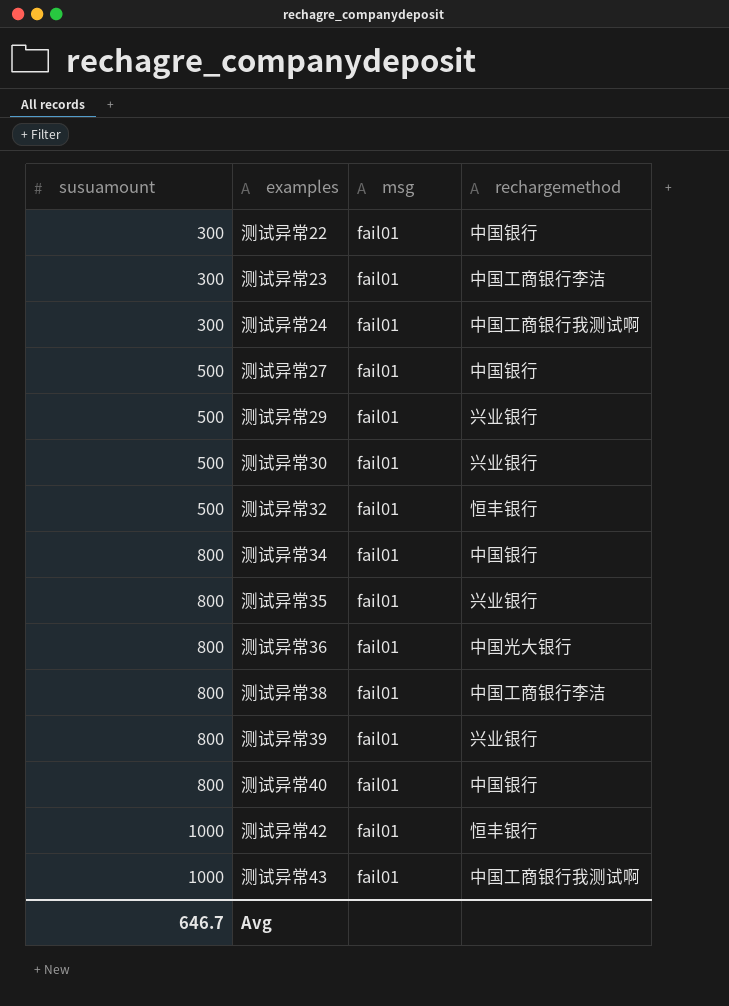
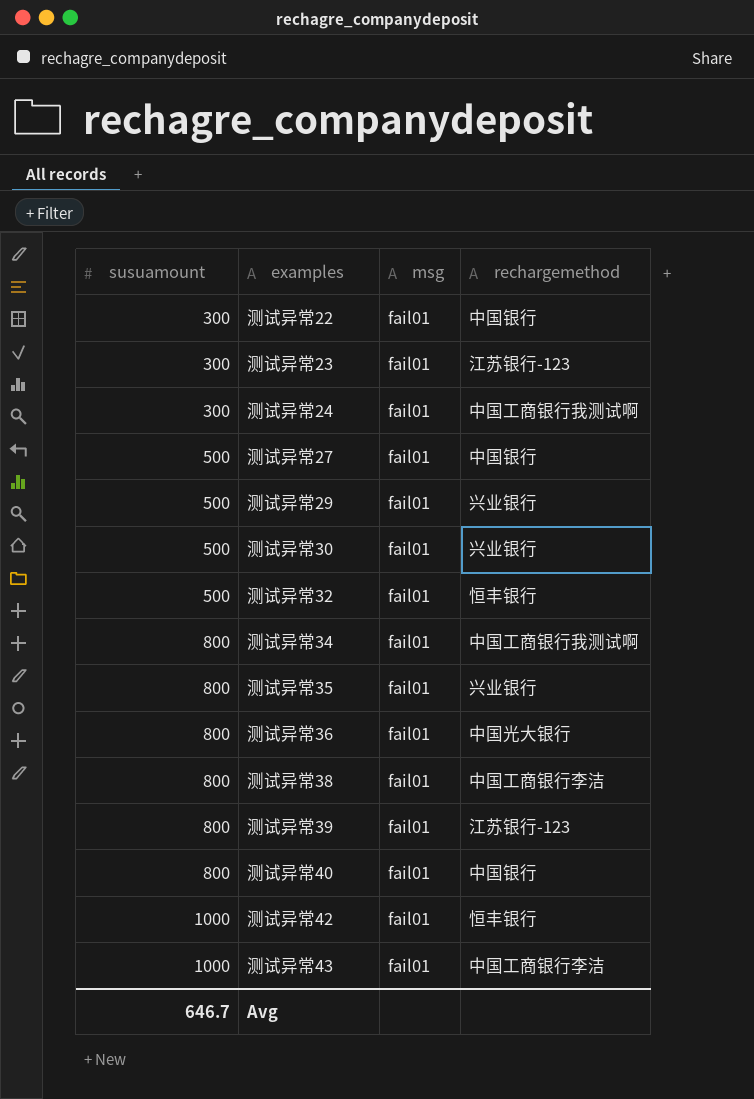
测试异常23 | rechargemethod: 中国工商银行李洁 -> 江苏银行-123
测试异常34 | rechargemethod: 中国银行 -> 中国工商银行我测试啊
测试异常39 | rechargemethod: 兴业银行 -> 江苏银行-123
测试异常43 | rechargemethod: 中国工商银行我测试啊 -> 中国工商银行李洁

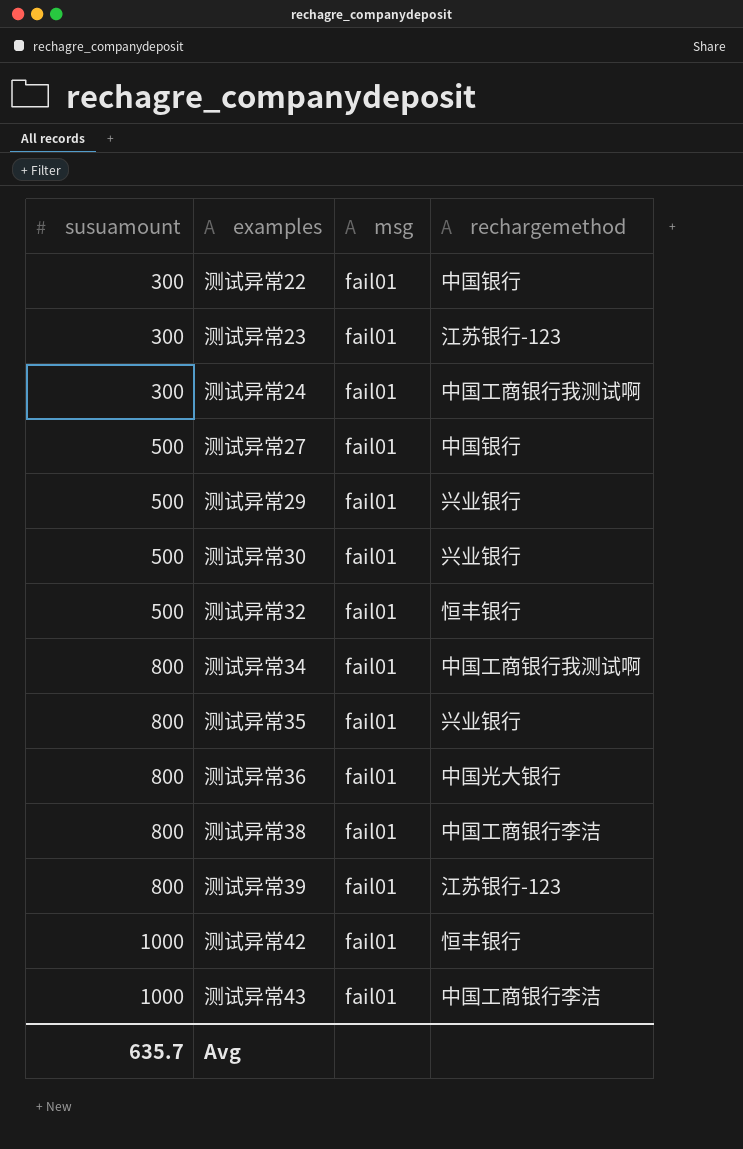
row 测试异常40: 800 | fail01 | 中国银行 -> none
Avg | susuamount: 646.7 -> 635.7

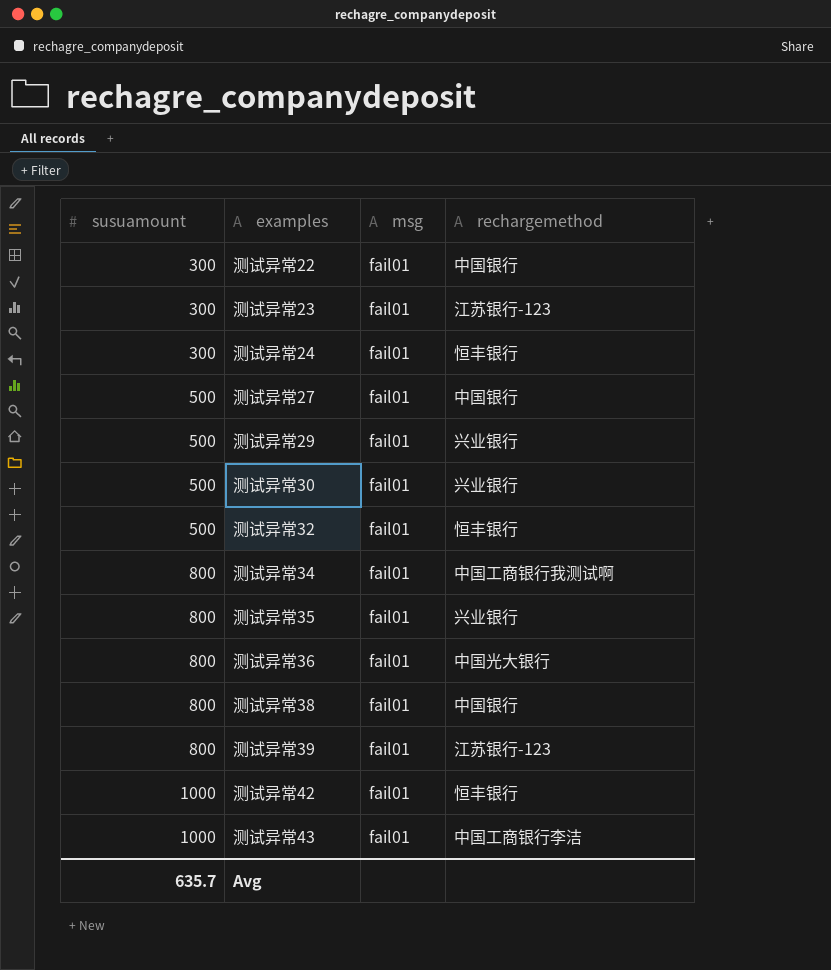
测试异常24 | rechargemethod: 中国工商银行我测试啊 -> 恒丰银行
测试异常38 | rechargemethod: 中国工商银行李洁 -> 中国银行

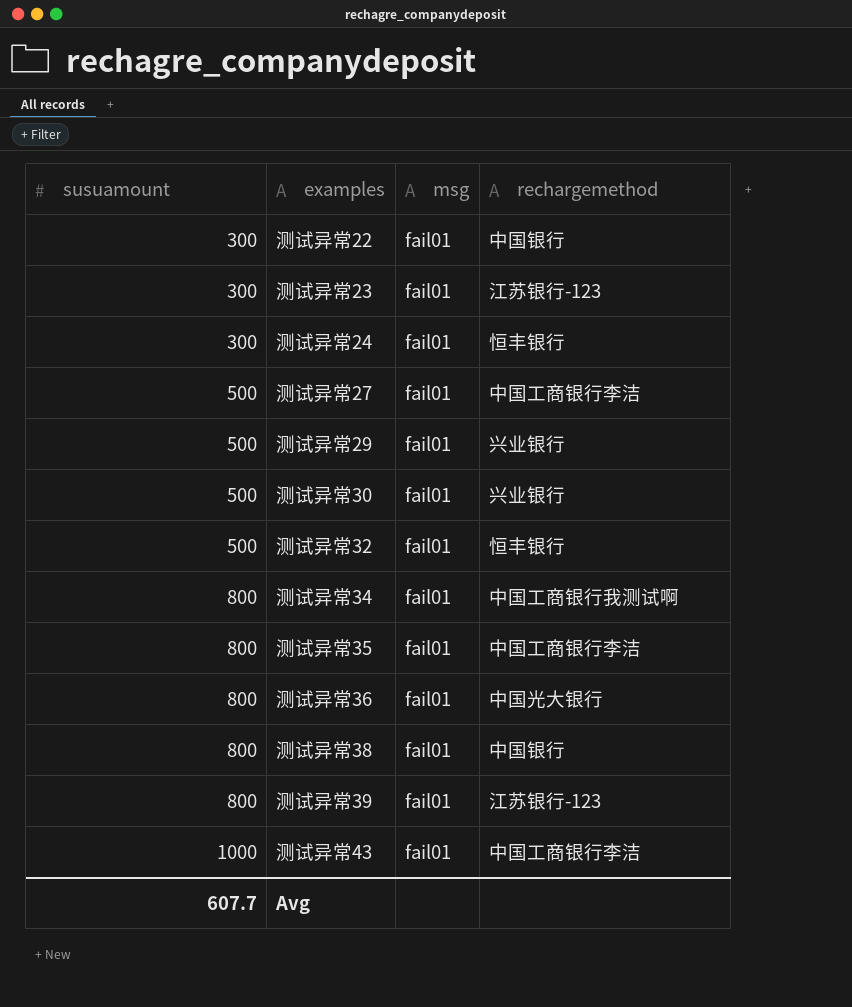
row 测试异常42: 1000 | fail01 | 恒丰银行 -> none
测试异常27 | rechargemethod: 中国银行 -> 中国工商银行李洁
测试异常35 | rechargemethod: 兴业银行 -> 中国工商银行李洁
Avg | susuamount: 635.7 -> 607.7

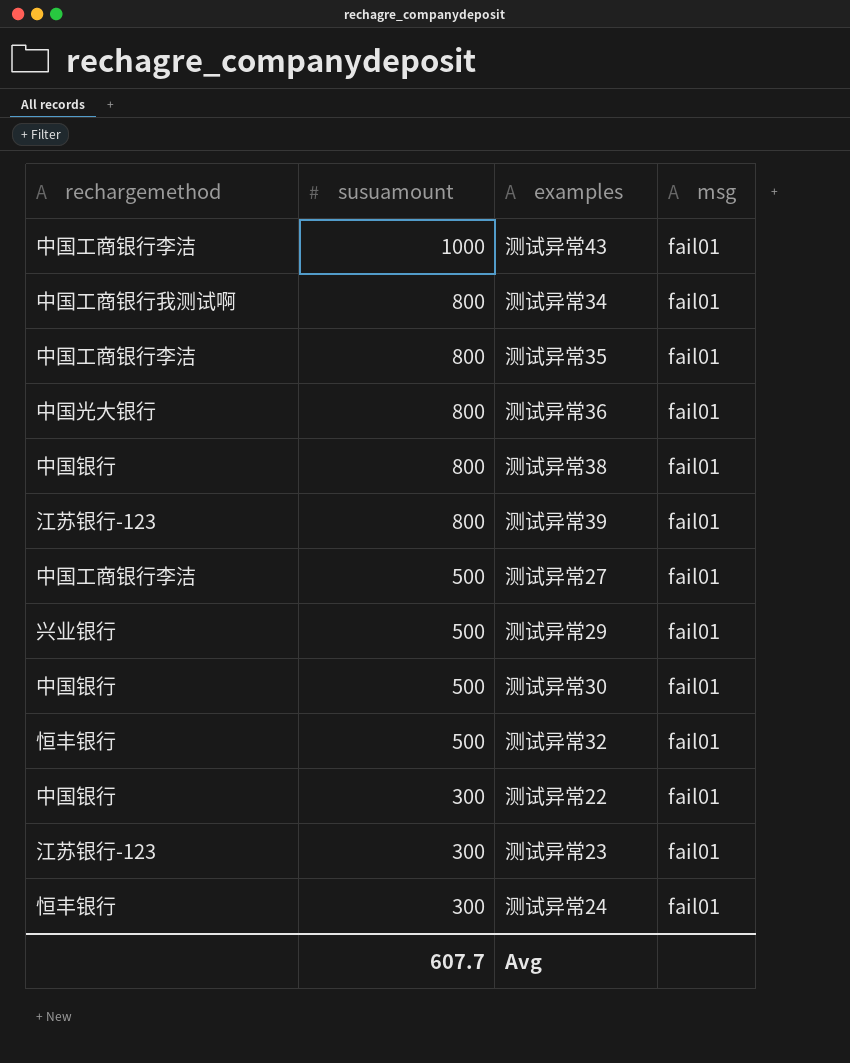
row order: susuamount ascending -> susuamount descending
column rechargemethod | position: 4 -> 1
测试异常30 | rechargemethod: 兴业银行 -> 中国银行

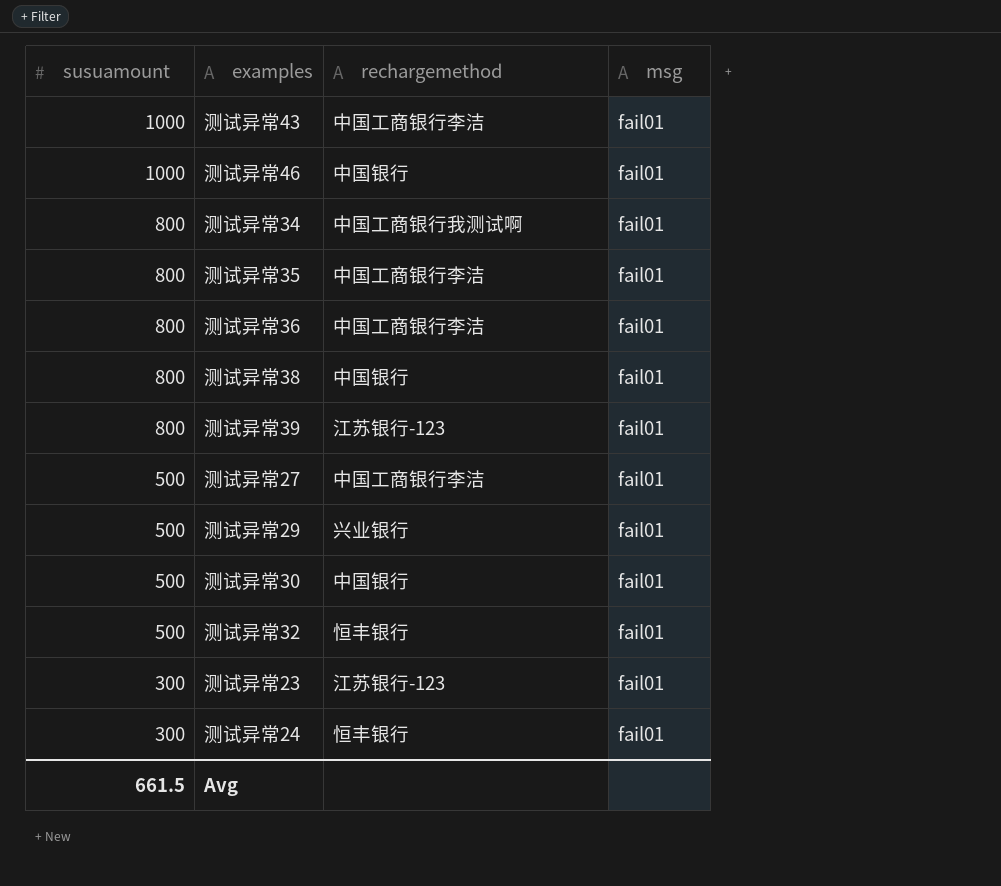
column rechargemethod | position: 1 -> 3
row 测试异常22: 中国银行 | 300 | fail01 -> none
row 测试异常46: none -> 1000 | 中国银行 | fail01
测试异常36 | rechargemethod: 中国光大银行 -> 中国工商银行李洁
Avg | susuamount: 607.7 -> 661.5

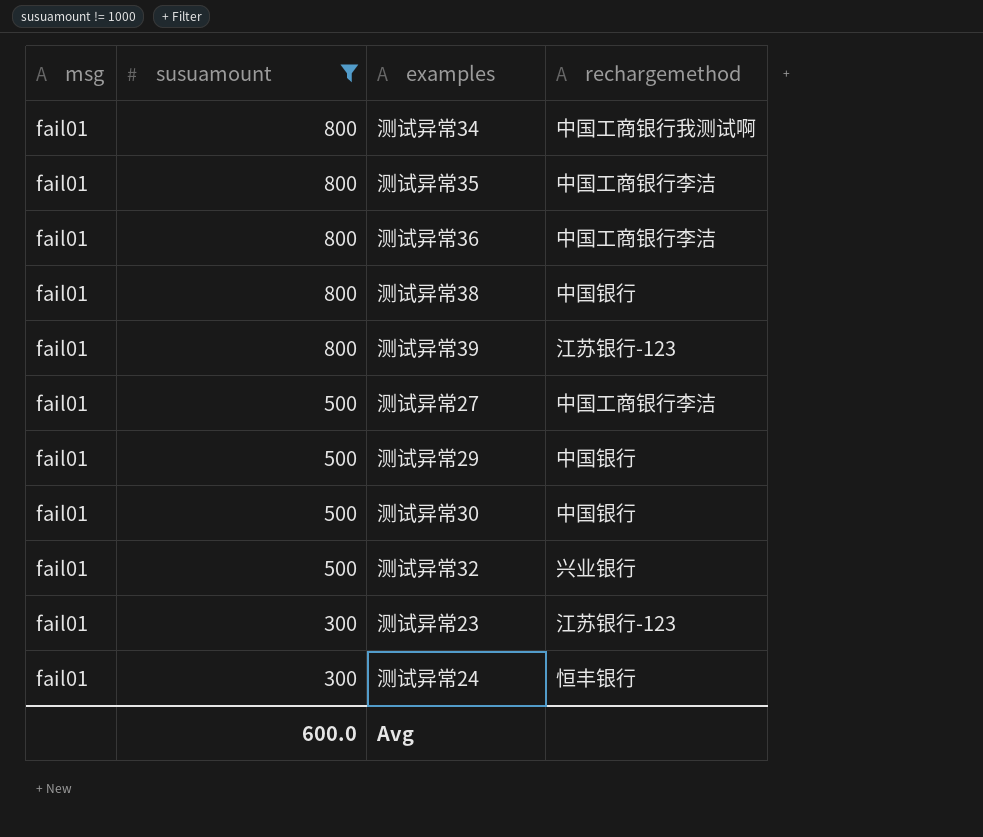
filter: none -> susuamount != 1000
column msg | position: 4 -> 1
测试异常29 | rechargemethod: 兴业银行 -> 中国银行
测试异常32 | rechargemethod: 恒丰银行 -> 兴业银行
Avg | susuamount: 661.5 -> 600.0

